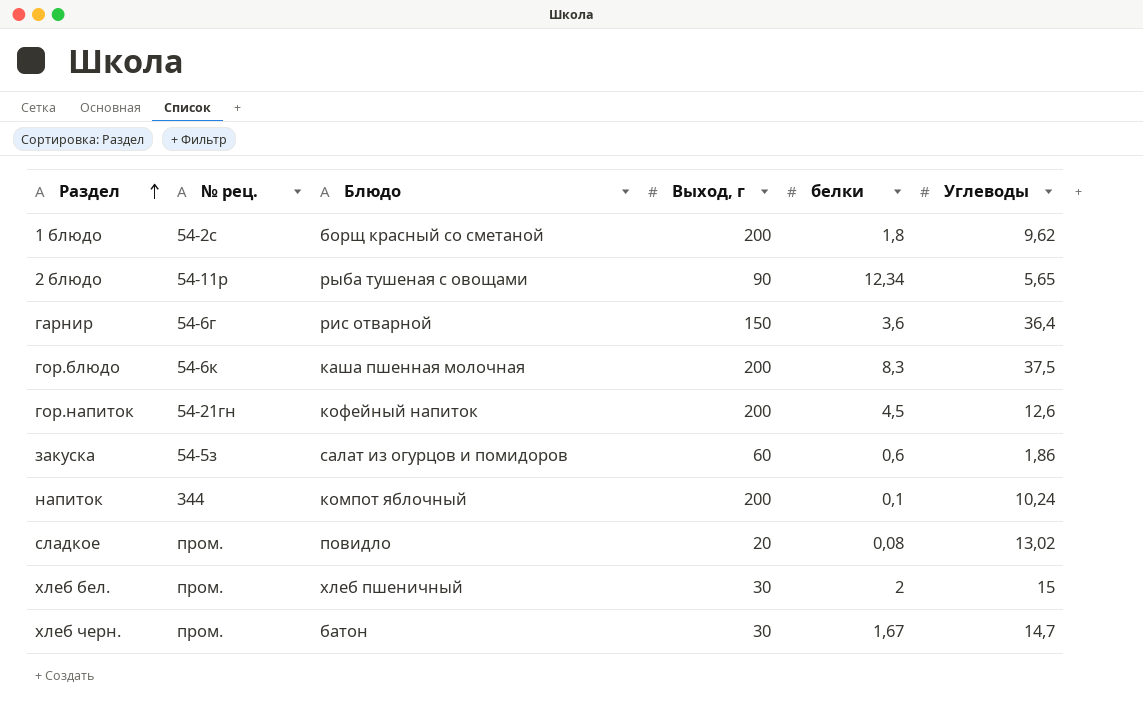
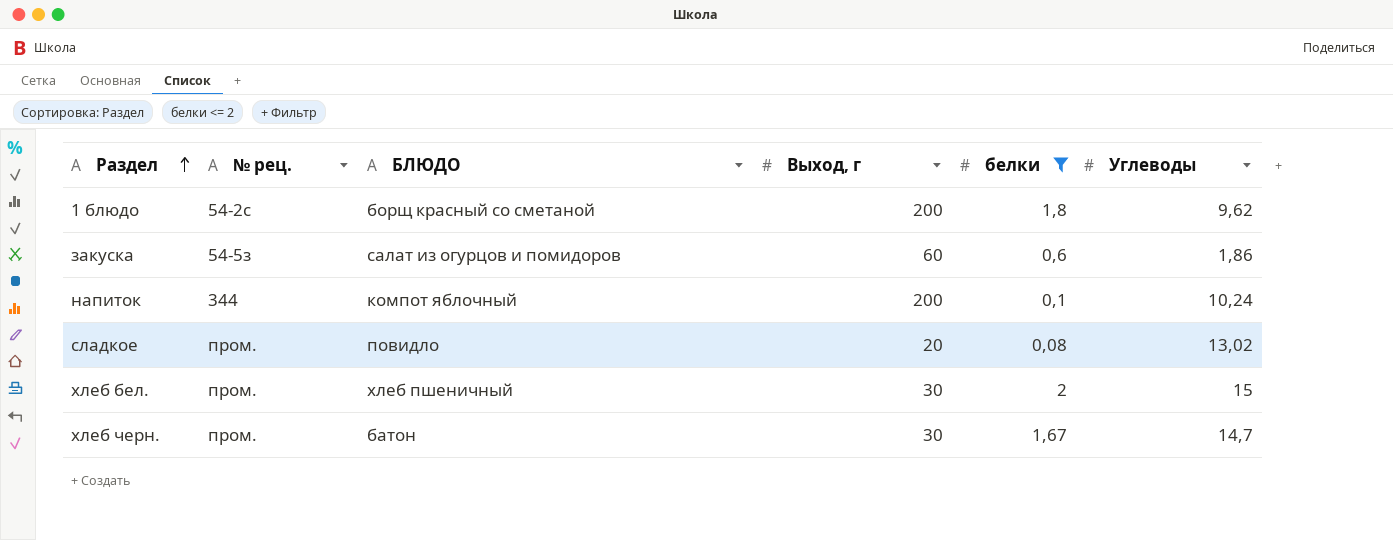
filter: none -> белки <= 2
column name: Блюдо -> БЛЮДО

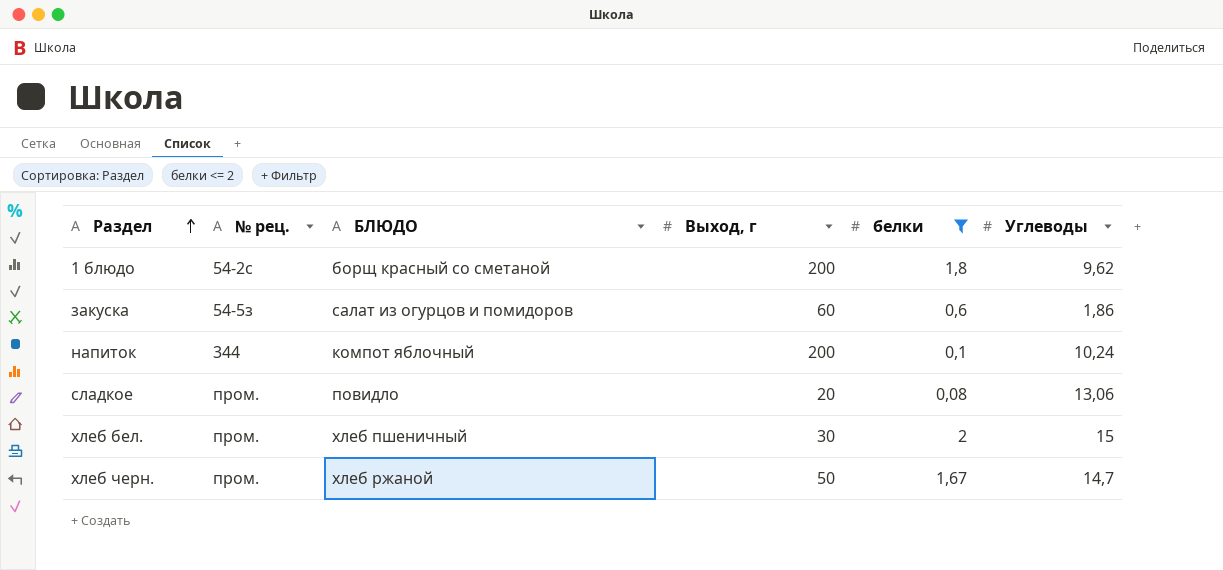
сладкое | Углеводы: 13,02 -> 13,06
хлеб черн. | БЛЮДО: батон -> хлеб ржаной
хлеб черн. | Выход, г: 30 -> 50

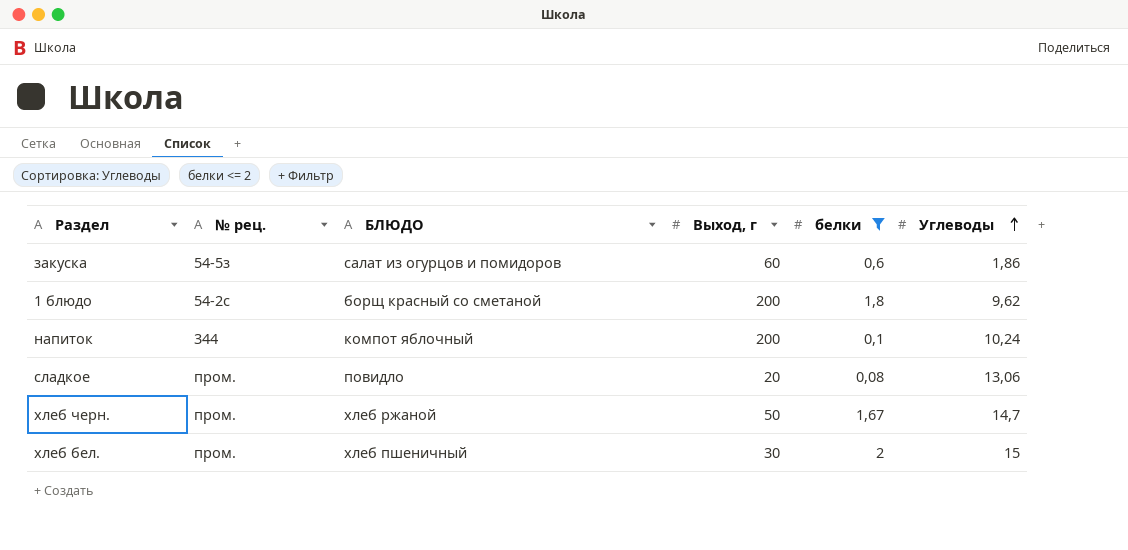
row order: Раздел ascending -> Углеводы ascending

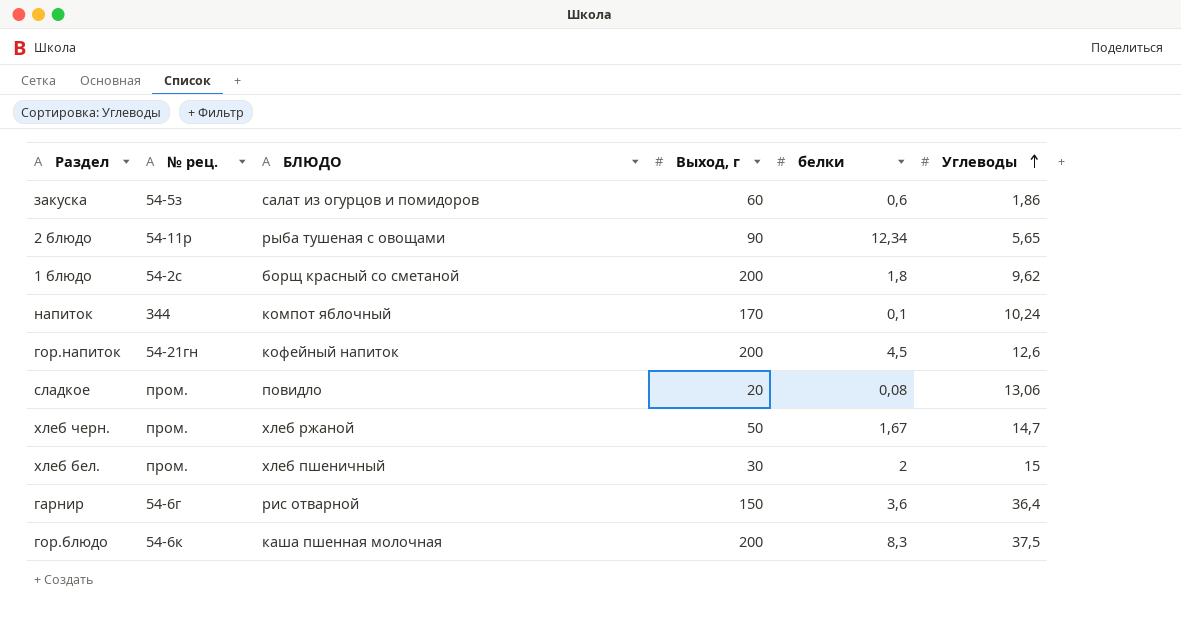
filter: белки <= 2 -> none
напиток | Выход, г: 200 -> 170

